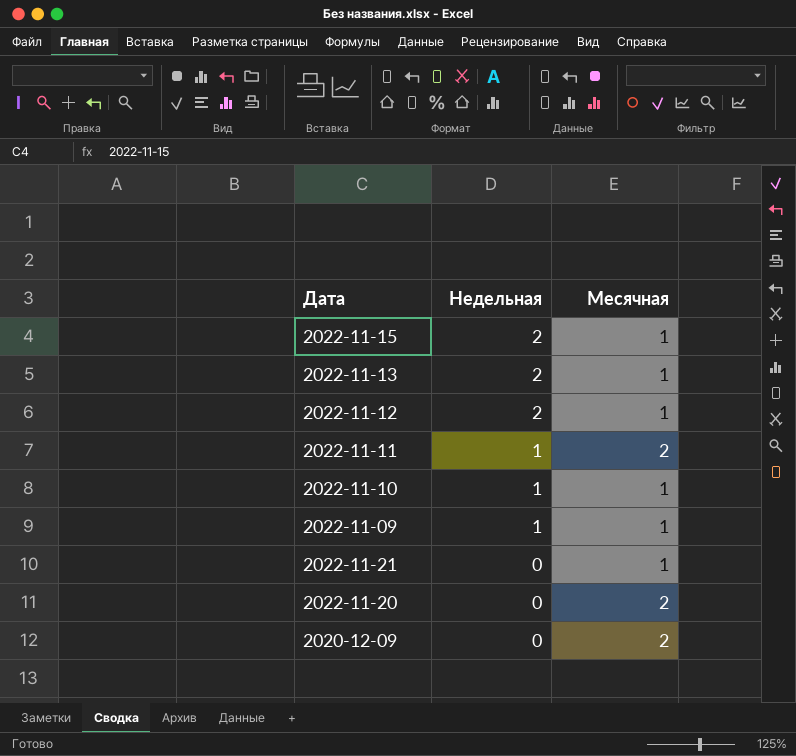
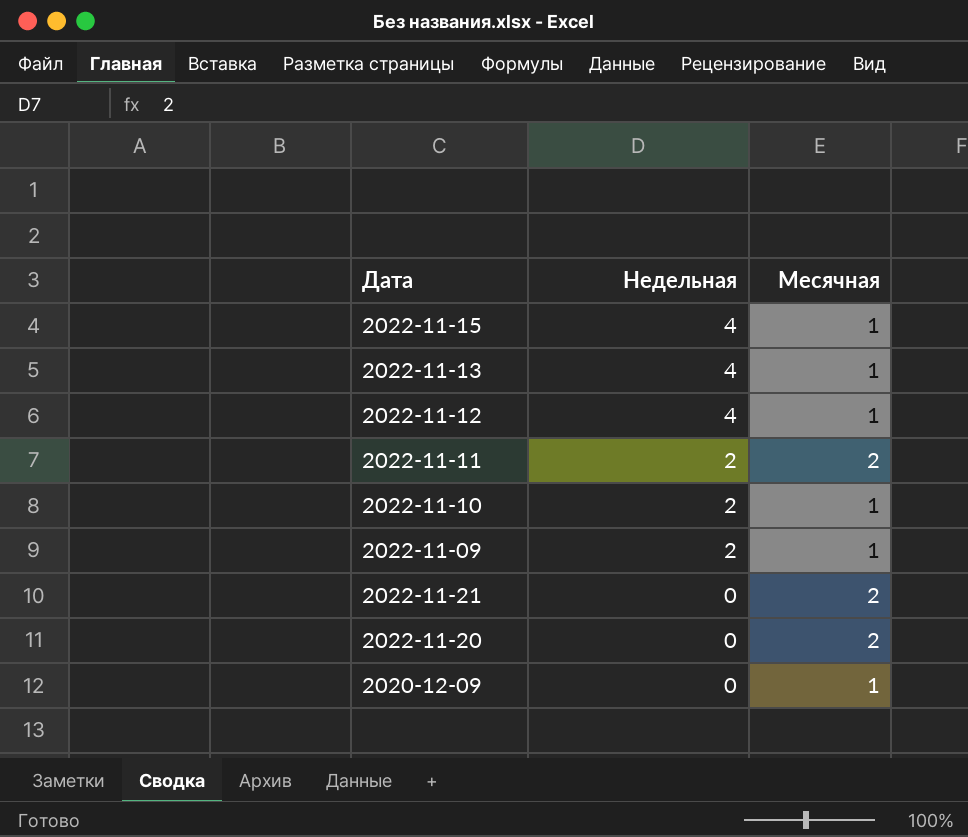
2022-11-15 | Недельная: 2 -> 4
2022-11-13 | Недельная: 2 -> 4
2022-11-12 | Недельная: 2 -> 4
2022-11-11 | Недельная: 1 -> 2
2022-11-10 | Недельная: 1 -> 2
2022-11-09 | Недельная: 1 -> 2
2022-11-21 | Месячная: 1 -> 2
2020-12-09 | Месячная: 2 -> 1

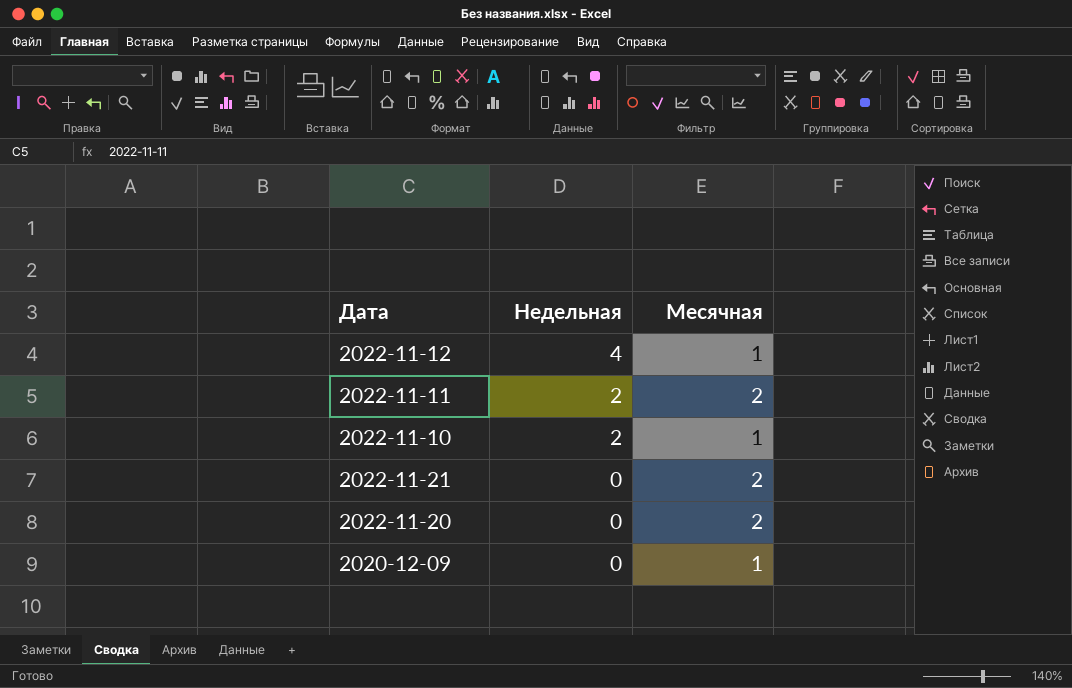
row 2022-11-15: 4 | 1 -> none
row 2022-11-13: 4 | 1 -> none
row 2022-11-09: 2 | 1 -> none

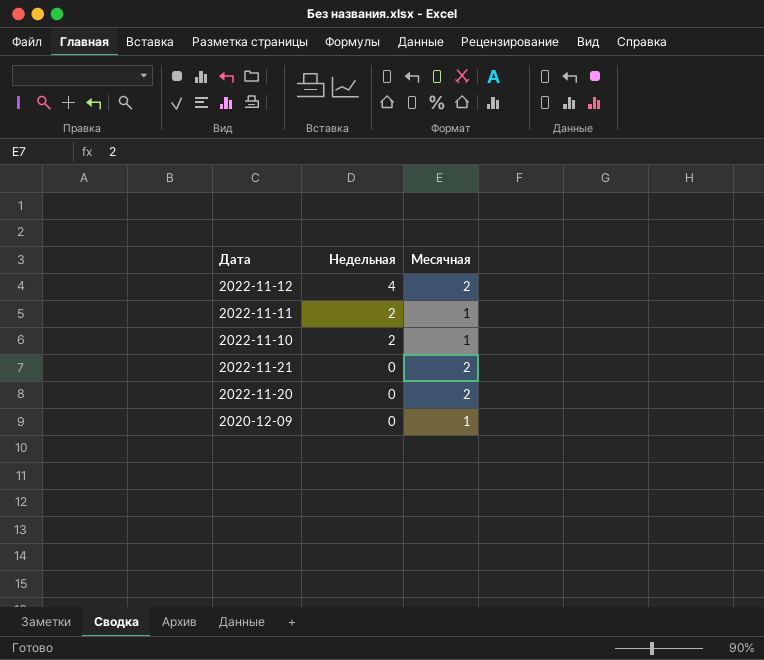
2022-11-12 | Месячная: 1 -> 2
2022-11-11 | Месячная: 2 -> 1

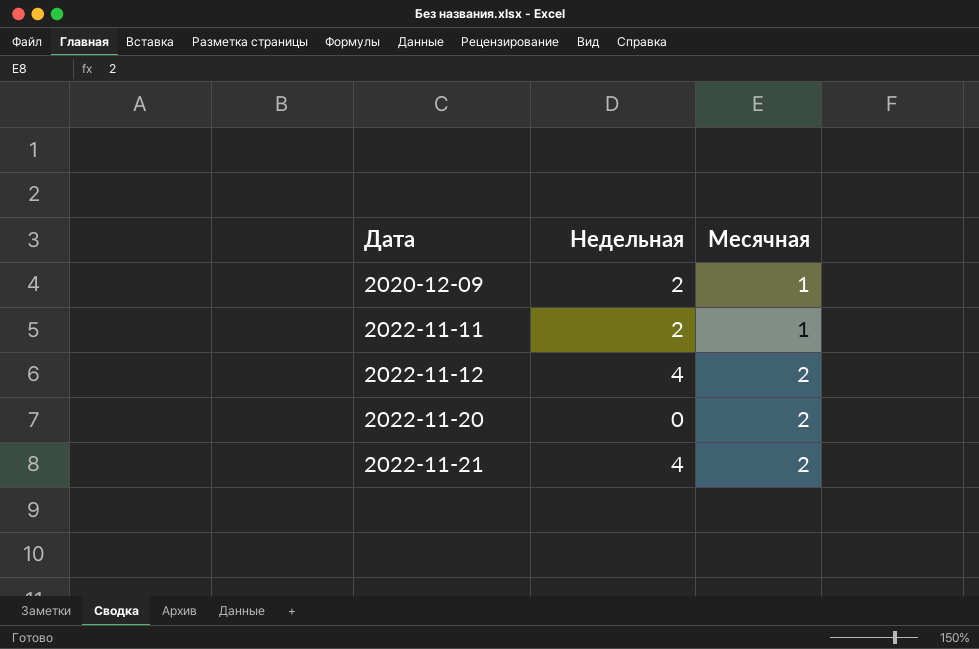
row order: Недельная descending -> Дата ascending
row 2022-11-10: 2 | 1 -> none
2020-12-09 | Недельная: 0 -> 2
2022-11-21 | Недельная: 0 -> 4

